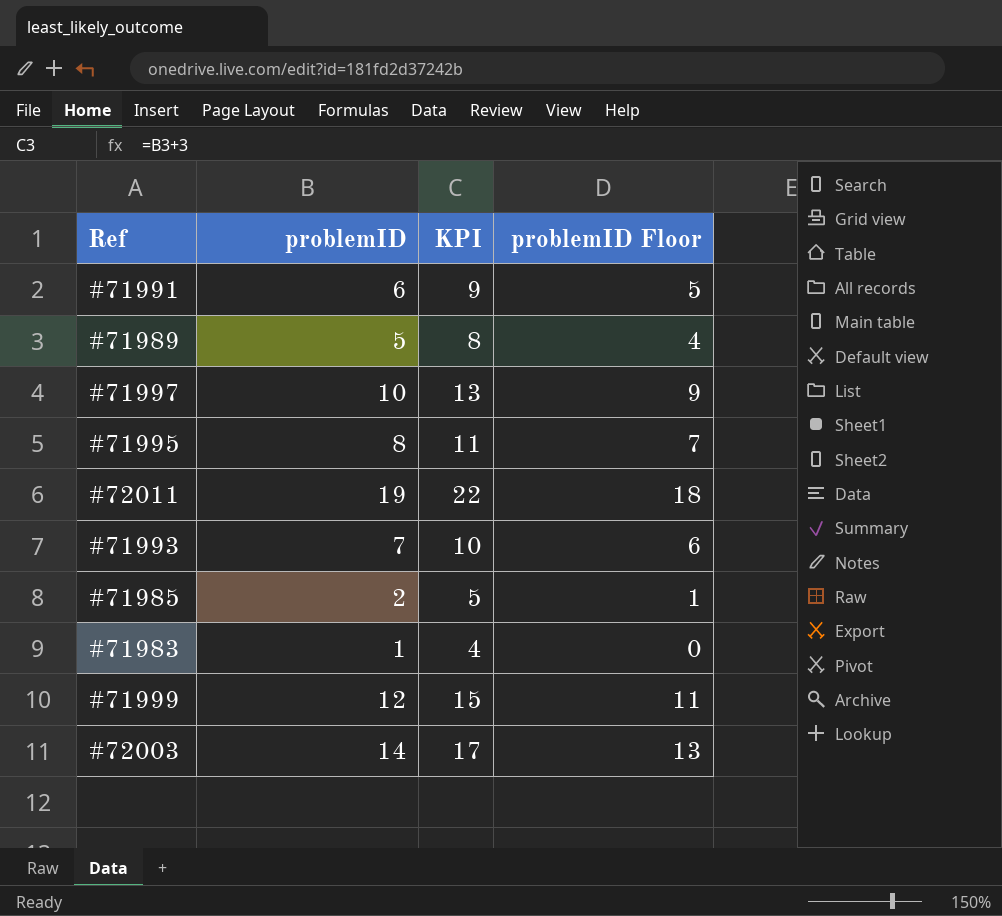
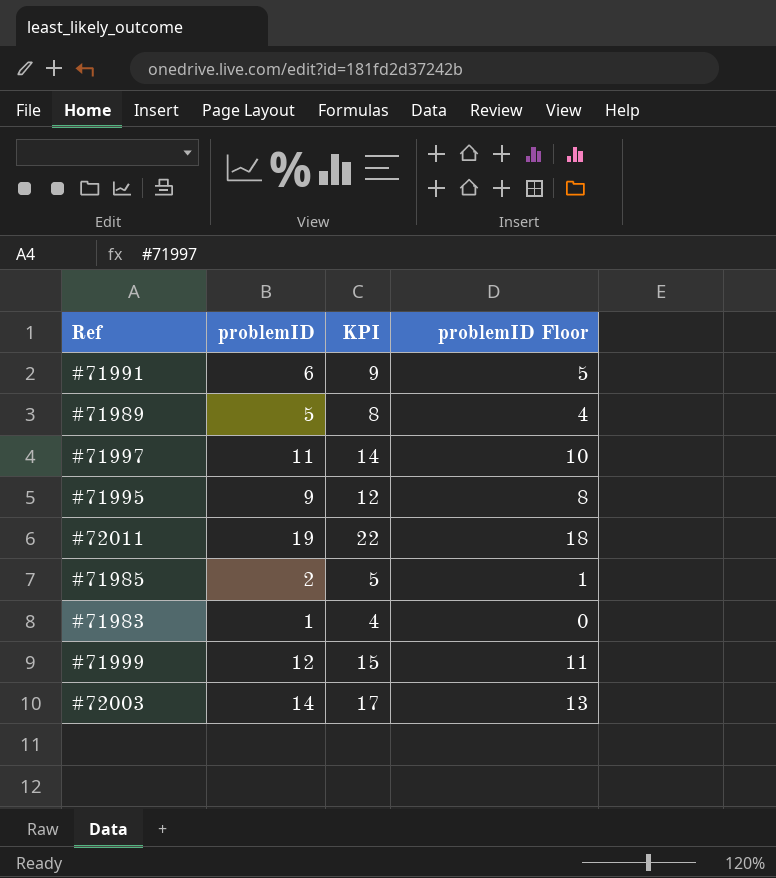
row #71993: 7 | 10 | 6 -> none
#71997 | problemID: 10 -> 11
#71997 | KPI: 13 -> 14
#71997 | problemID Floor: 9 -> 10
#71995 | problemID: 8 -> 9
#71995 | KPI: 11 -> 12
#71995 | problemID Floor: 7 -> 8

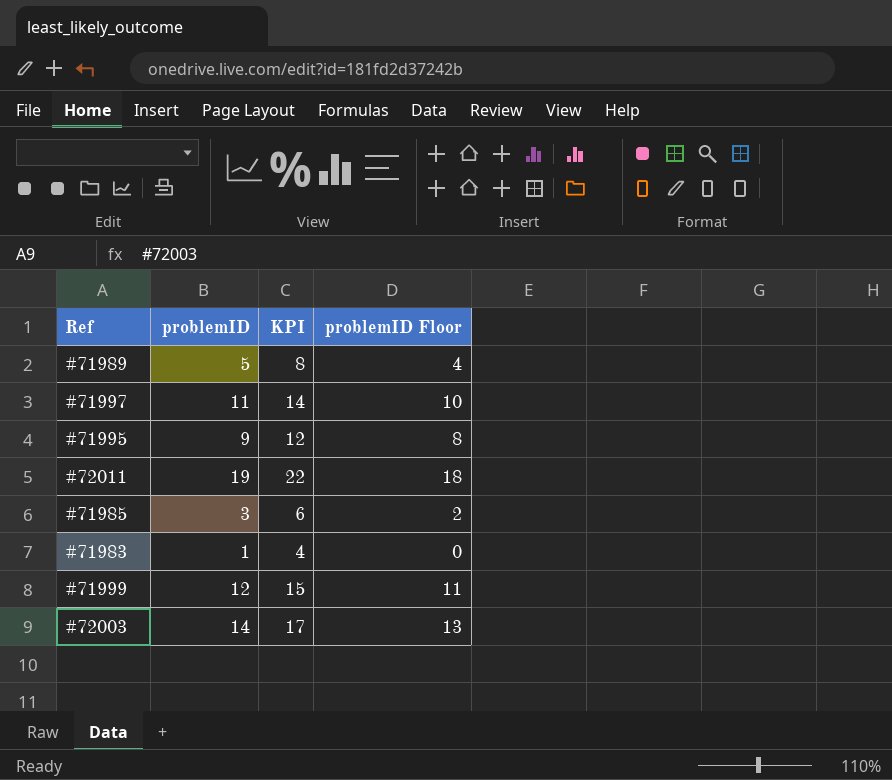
row #71991: 6 | 9 | 5 -> none
#71985 | problemID: 2 -> 3
#71985 | KPI: 5 -> 6
#71985 | problemID Floor: 1 -> 2

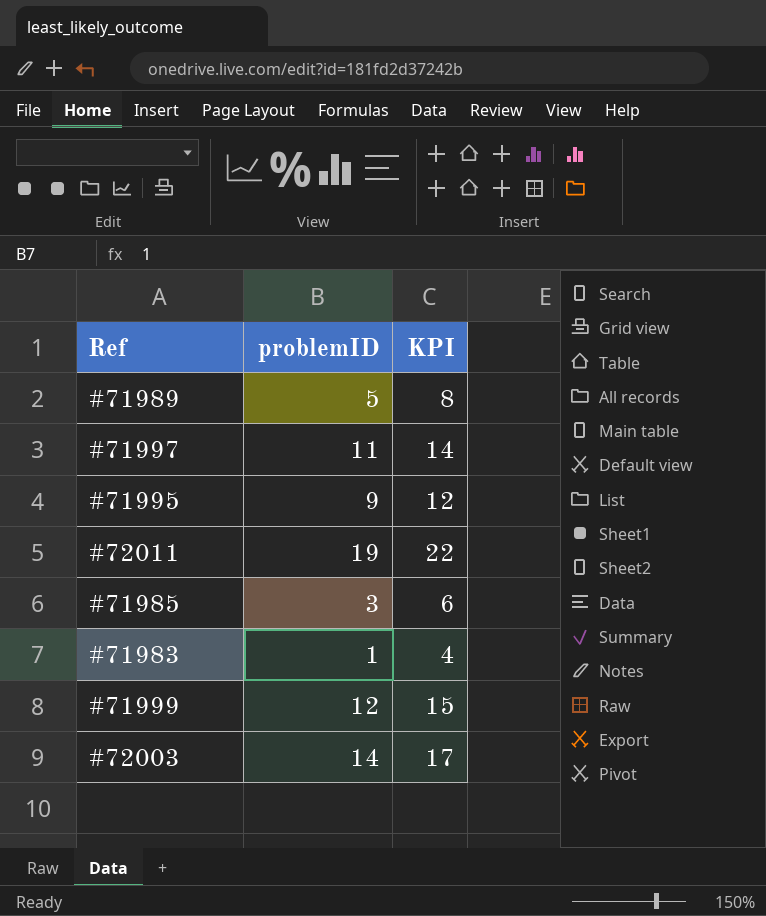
column problemID Floor | formula: [problemID] - 1 -> none

